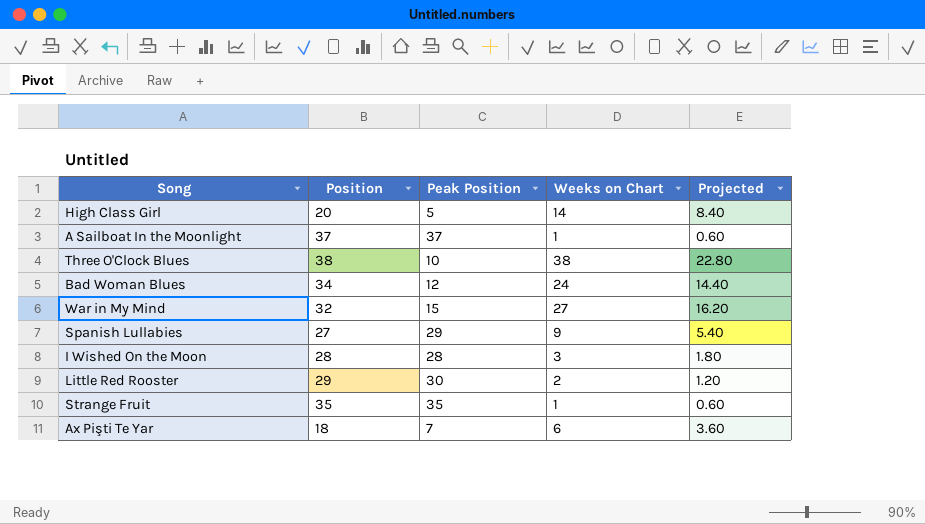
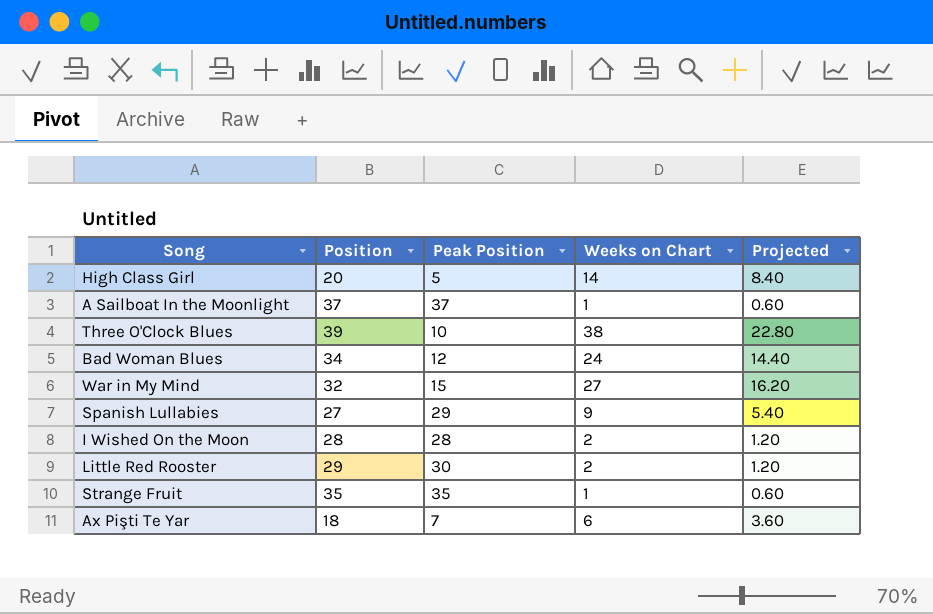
Three O'Clock Blues | Position: 38 -> 39
I Wished On the Moon | Weeks on Chart: 3 -> 2
I Wished On the Moon | Projected: 1.80 -> 1.20

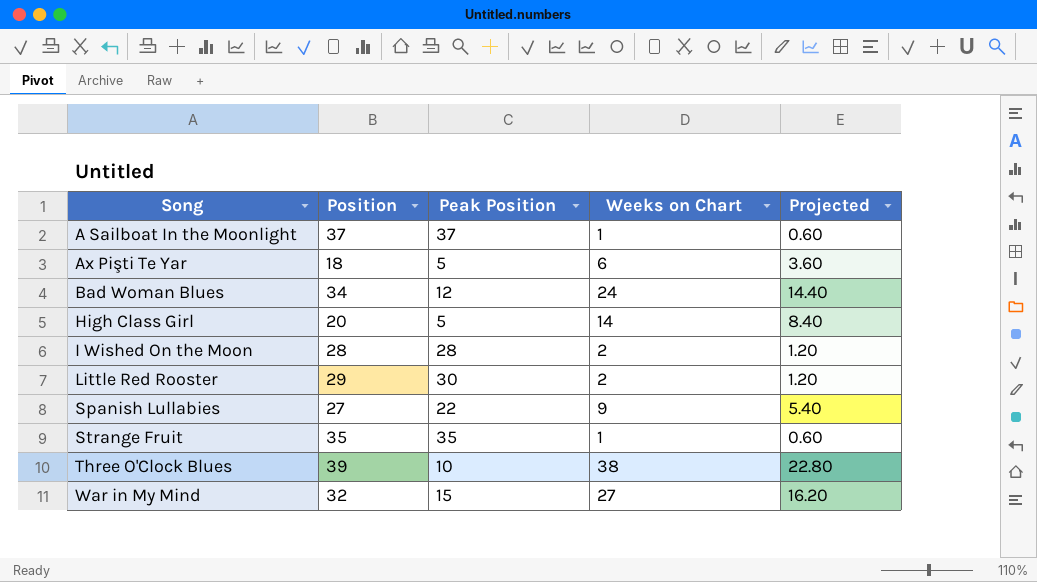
row order: none -> Song ascending
Ax Pişti Te Yar | Peak Position: 7 -> 5
Spanish Lullabies | Peak Position: 29 -> 22

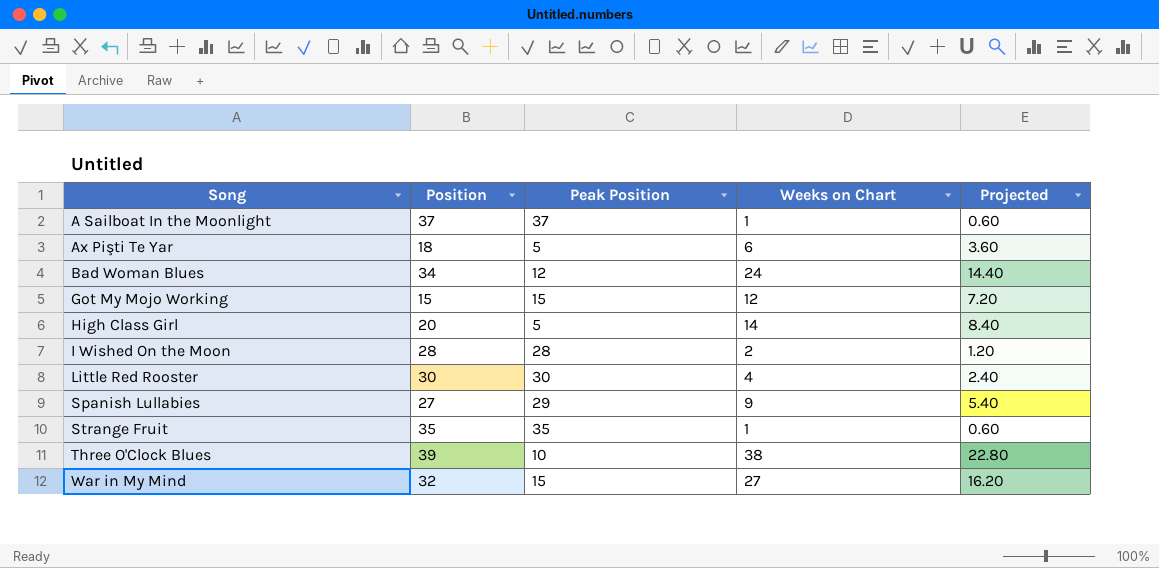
row Got My Mojo Working: none -> 15 | 15 | 12 | 7.20
Little Red Rooster | Position: 29 -> 30
Little Red Rooster | Weeks on Chart: 2 -> 4
Little Red Rooster | Projected: 1.20 -> 2.40
Spanish Lullabies | Peak Position: 22 -> 29

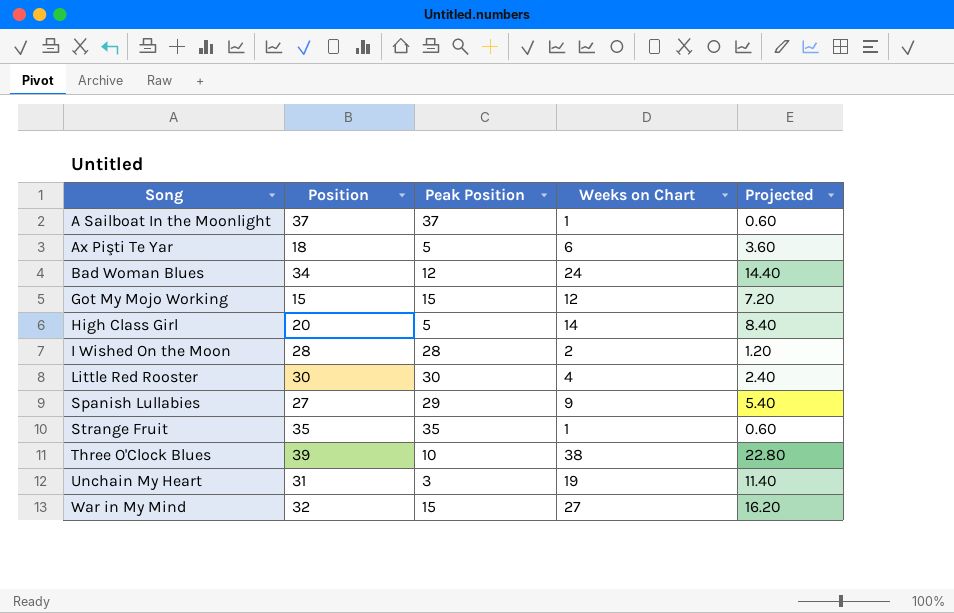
row Unchain My Heart: none -> 31 | 3 | 19 | 11.40

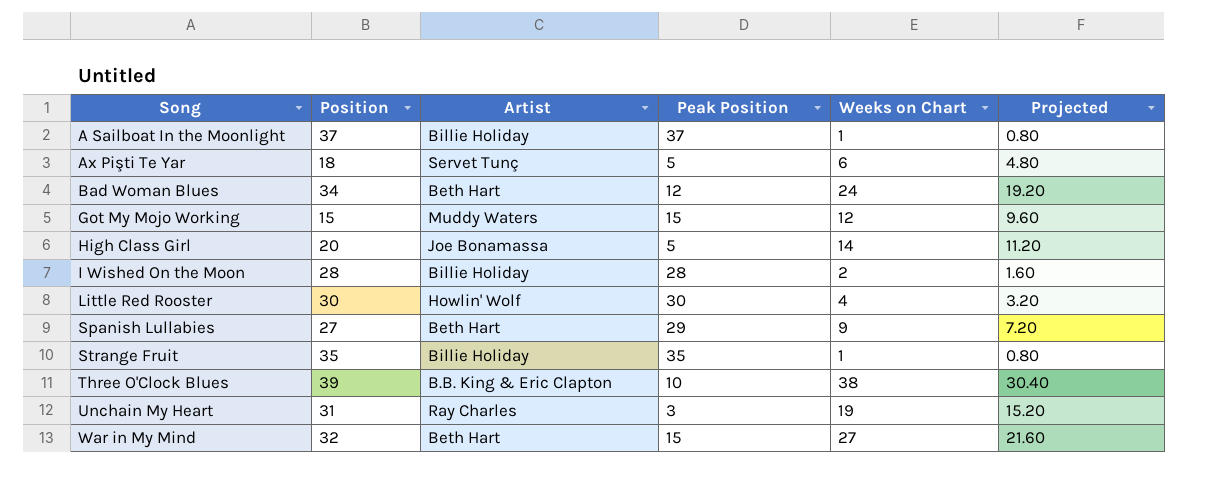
column Artist | position: none -> 3
column Projected | formula: [Weeks on Chart] * 0.6 -> [Weeks on Chart] * 0.8

